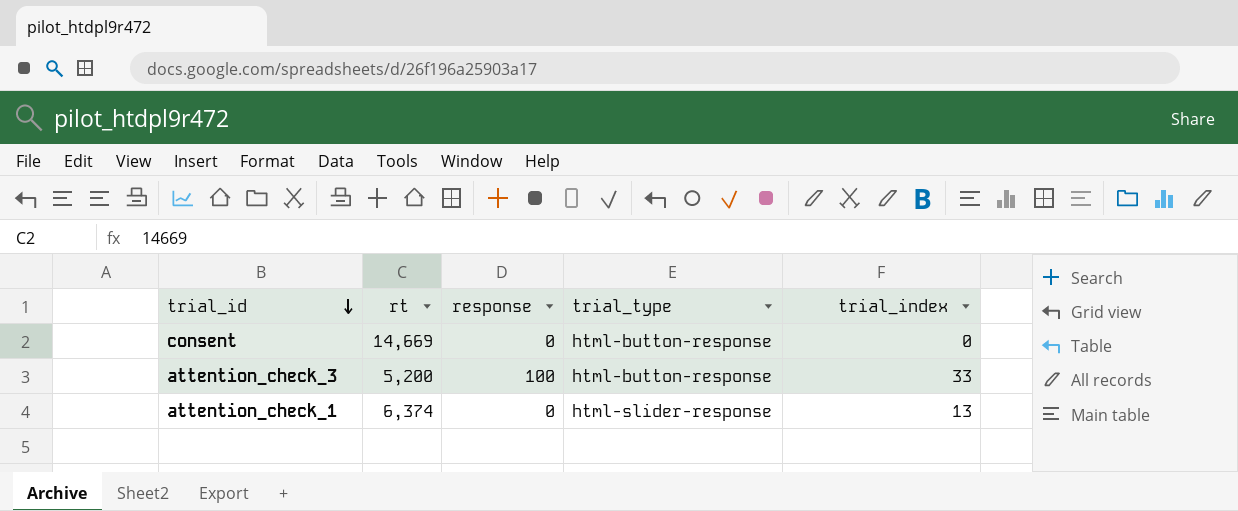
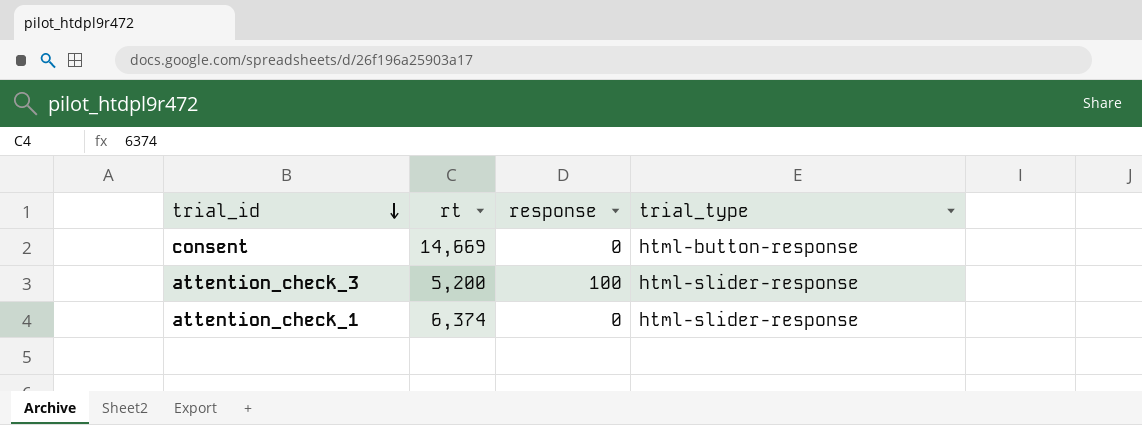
column trial_index | position: 5 -> none
attention_check_3 | trial_type: html-button-response -> html-slider-response

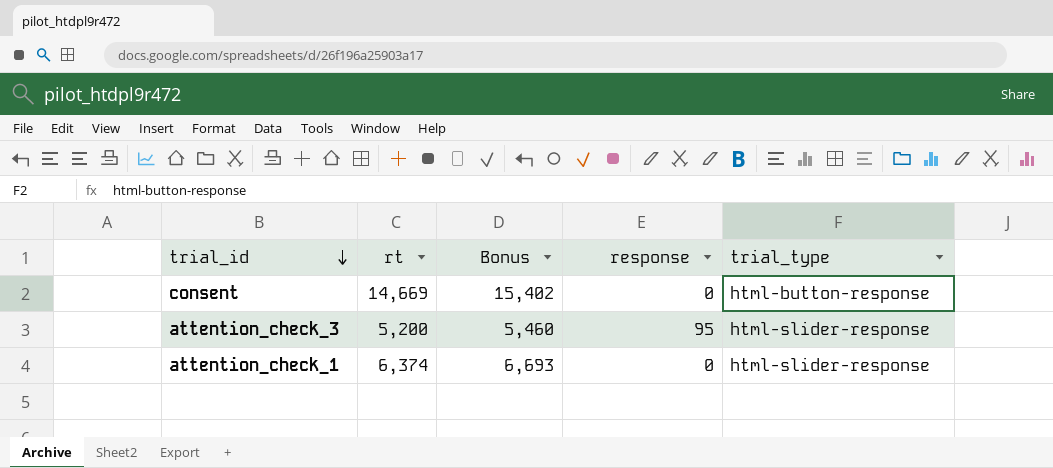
column Bonus | formula: none -> [rt] * 1.05
attention_check_3 | response: 100 -> 95

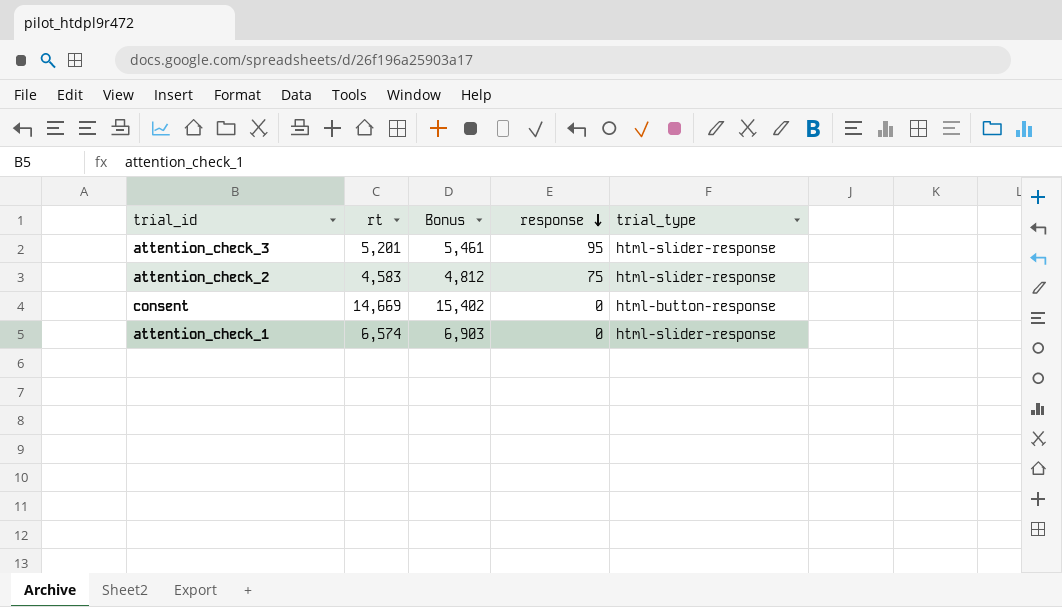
row order: trial_id descending -> response descending
attention_check_3 | rt: 5,200 -> 5,201
attention_check_3 | Bonus: 5,460 -> 5,461
row attention_check_2: none -> 4,583 | 4,812 | 75 | html-slider-response
attention_check_1 | rt: 6,374 -> 6,574
attention_check_1 | Bonus: 6,693 -> 6,903

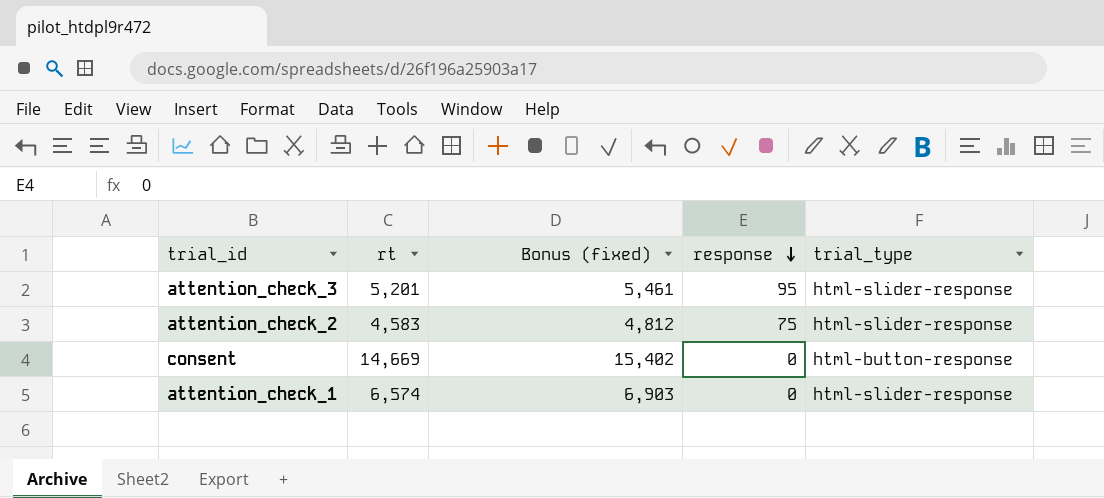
column name: Bonus -> Bonus (fixed)

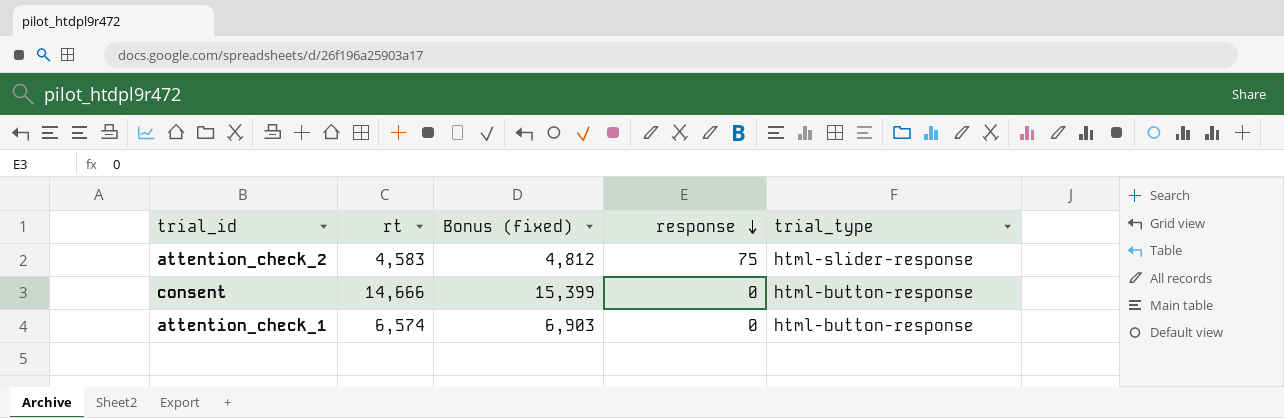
row attention_check_3: 5,201 | 5,461 | 95 | html-slider-response -> none
consent | rt: 14,669 -> 14,666
consent | Bonus (fixed): 15,402 -> 15,399
attention_check_1 | trial_type: html-slider-response -> html-button-response

